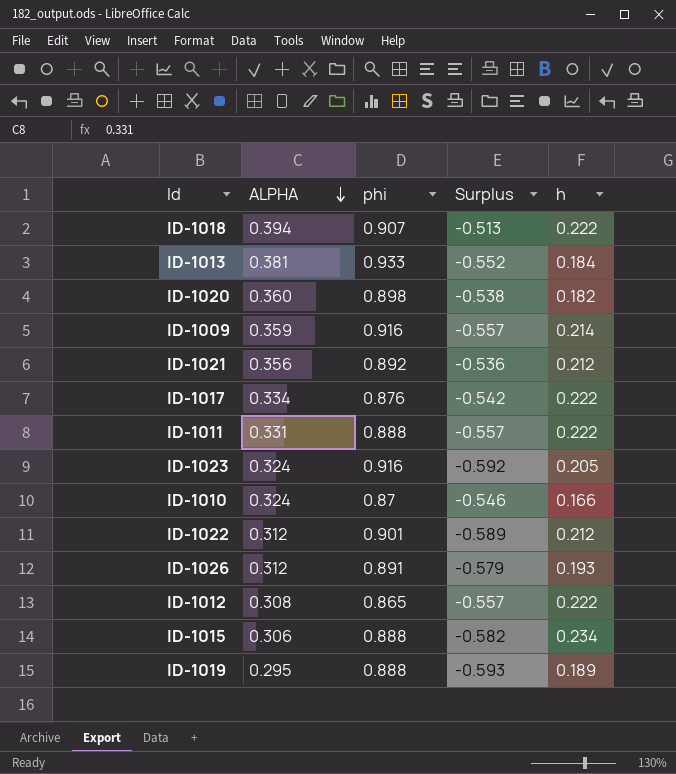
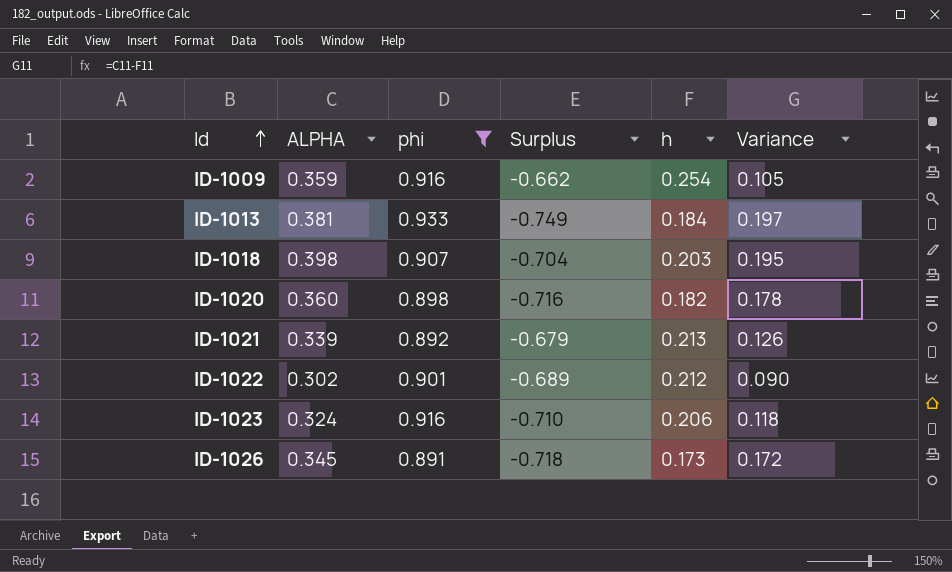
filter: none -> phi >= 0.891
row order: ALPHA descending -> Id ascending
column Surplus | formula: [ALPHA] - [phi] -> [h] - [phi]
column Variance | formula: none -> [ALPHA] - [h]
ID-1009 | h: 0.214 -> 0.254
ID-1018 | ALPHA: 0.394 -> 0.398
ID-1018 | h: 0.222 -> 0.203
ID-1021 | ALPHA: 0.356 -> 0.339
ID-1021 | h: 0.212 -> 0.213
ID-1022 | ALPHA: 0.312 -> 0.302
ID-1023 | h: 0.205 -> 0.206
ID-1026 | ALPHA: 0.312 -> 0.345
ID-1026 | h: 0.193 -> 0.173

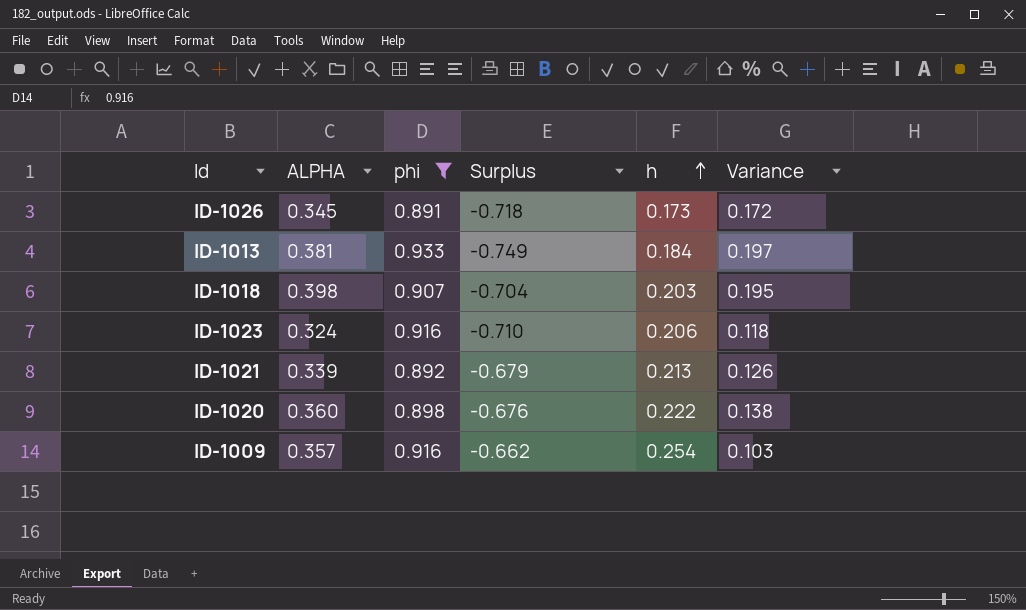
row order: Id ascending -> h ascending
row ID-1022: 0.302 | 0.901 | -0.689 | 0.212 | 0.090 -> none
ID-1020 | Surplus: -0.716 -> -0.676
ID-1020 | h: 0.182 -> 0.222
ID-1020 | Variance: 0.178 -> 0.138
ID-1009 | ALPHA: 0.359 -> 0.357
ID-1009 | Variance: 0.105 -> 0.103

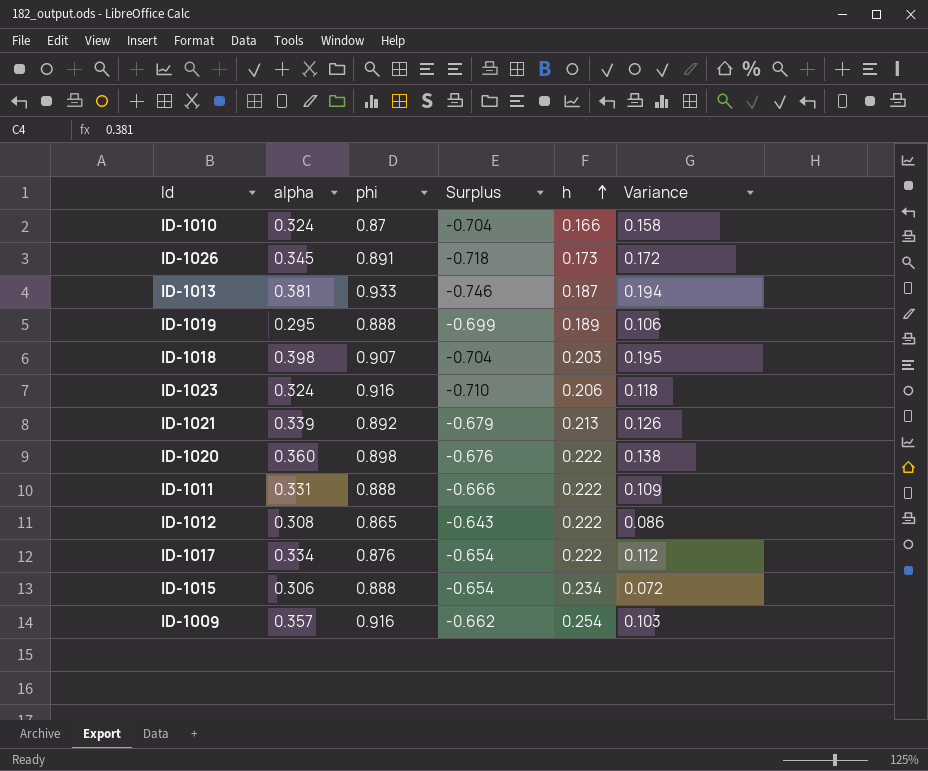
filter: phi >= 0.891 -> none
column name: ALPHA -> alpha
ID-1013 | Surplus: -0.749 -> -0.746
ID-1013 | h: 0.184 -> 0.187
ID-1013 | Variance: 0.197 -> 0.194

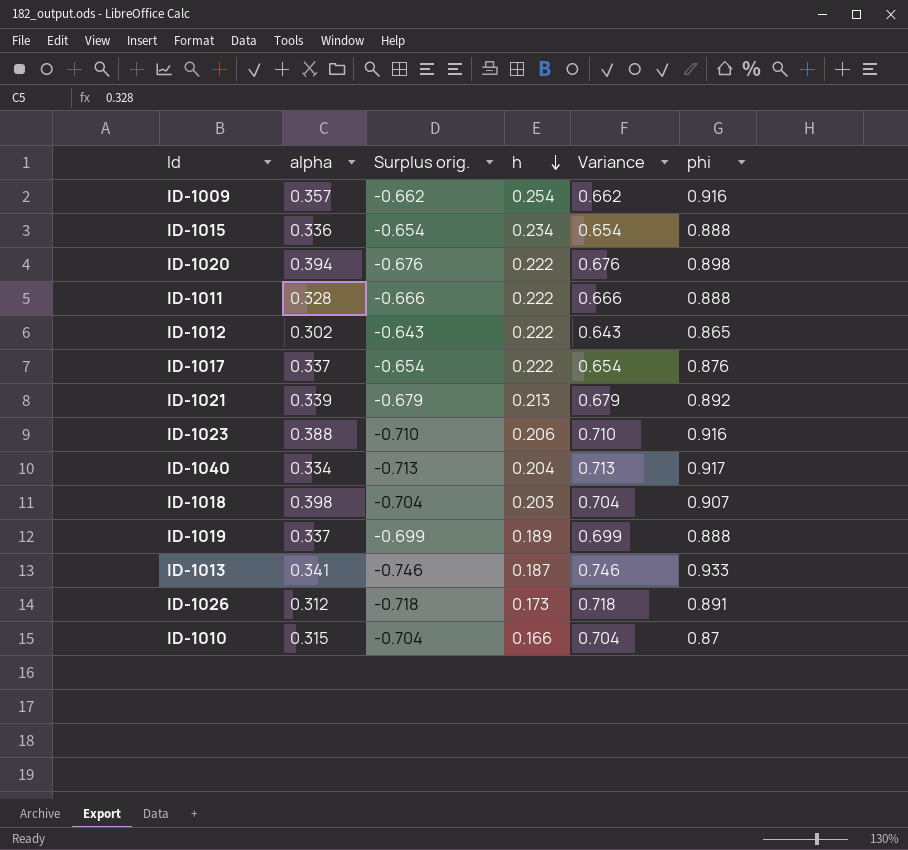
row order: h ascending -> h descending
column name: Surplus -> Surplus orig.
column Variance | formula: [alpha] - [h] -> [phi] - [h]
column phi | position: 3 -> 6
ID-1015 | alpha: 0.306 -> 0.336
ID-1020 | alpha: 0.360 -> 0.394
ID-1011 | alpha: 0.331 -> 0.328
ID-1012 | alpha: 0.308 -> 0.302
ID-1017 | alpha: 0.334 -> 0.337
ID-1023 | alpha: 0.324 -> 0.388
row ID-1040: none -> 0.334 | -0.713 | 0.204 | 0.713 | 0.917
ID-1019 | alpha: 0.295 -> 0.337
ID-1013 | alpha: 0.381 -> 0.341
ID-1026 | alpha: 0.345 -> 0.312
ID-1010 | alpha: 0.324 -> 0.315

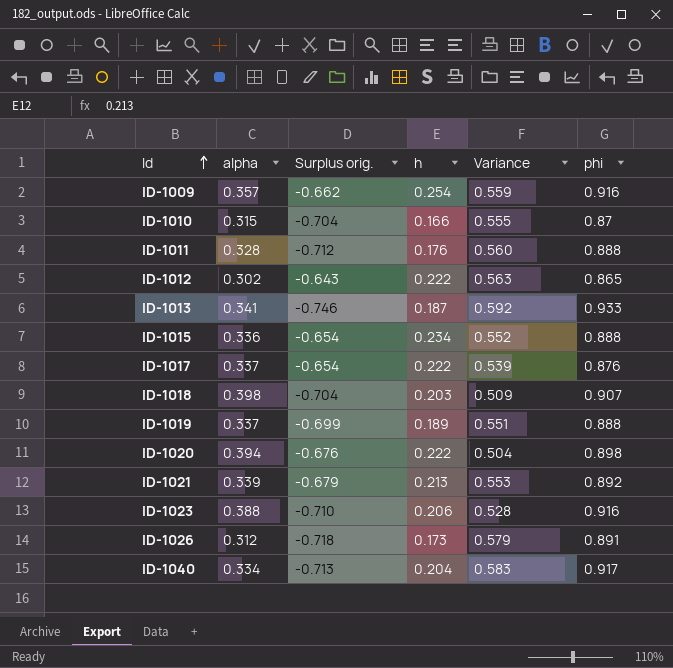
row order: h descending -> Id ascending
column Variance | formula: [phi] - [h] -> [phi] - [alpha]
ID-1011 | Surplus orig.: -0.666 -> -0.712
ID-1011 | h: 0.222 -> 0.176

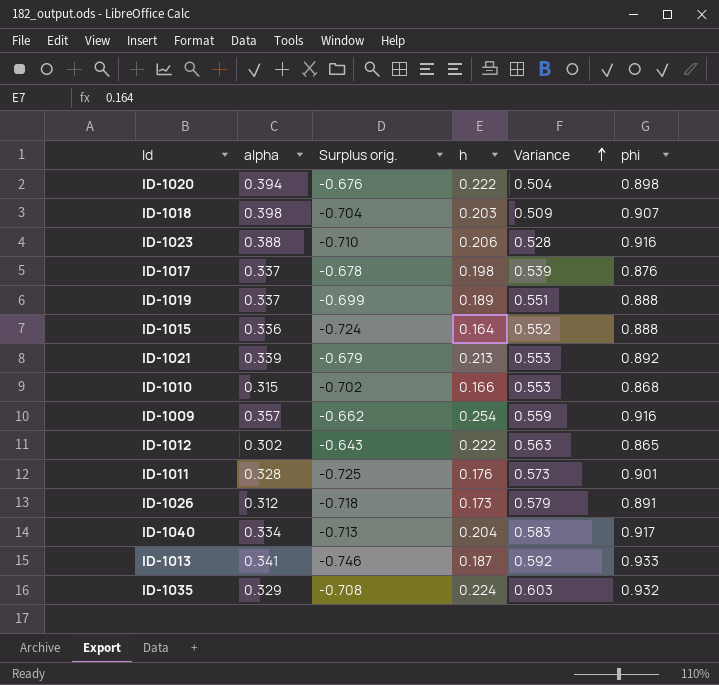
row order: Id ascending -> Variance ascending
ID-1017 | Surplus orig.: -0.654 -> -0.678
ID-1017 | h: 0.222 -> 0.198
ID-1015 | Surplus orig.: -0.654 -> -0.724
ID-1015 | h: 0.234 -> 0.164
ID-1010 | Surplus orig.: -0.704 -> -0.702
ID-1010 | Variance: 0.555 -> 0.553
ID-1010 | phi: 0.87 -> 0.868
ID-1011 | Surplus orig.: -0.712 -> -0.725
ID-1011 | Variance: 0.560 -> 0.573
ID-1011 | phi: 0.888 -> 0.901
row ID-1035: none -> 0.329 | -0.708 | 0.224 | 0.603 | 0.932

